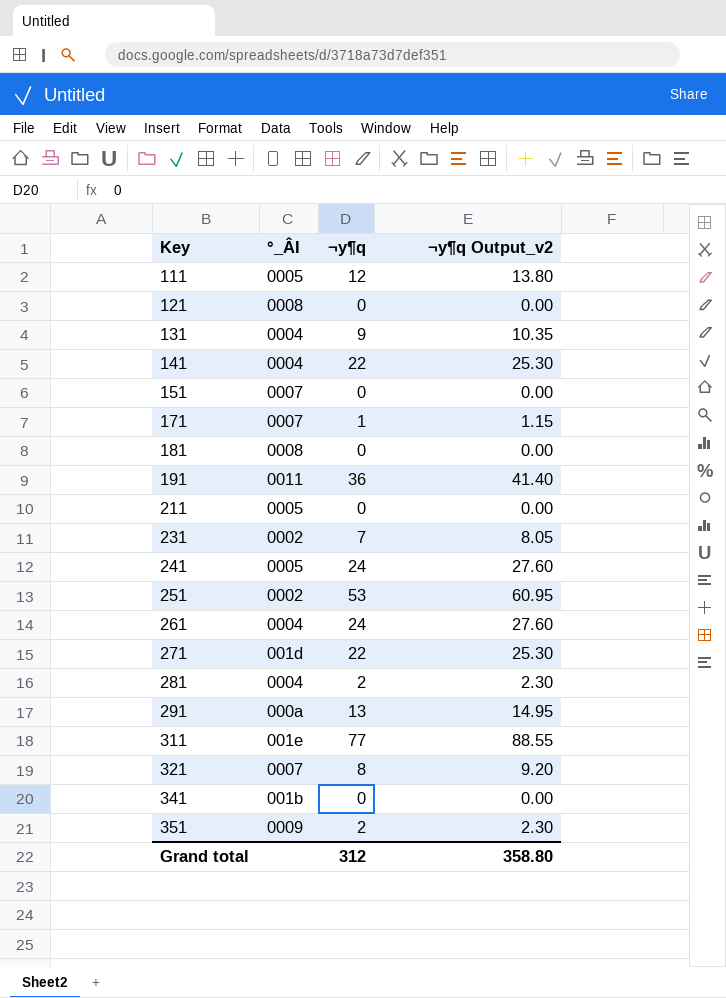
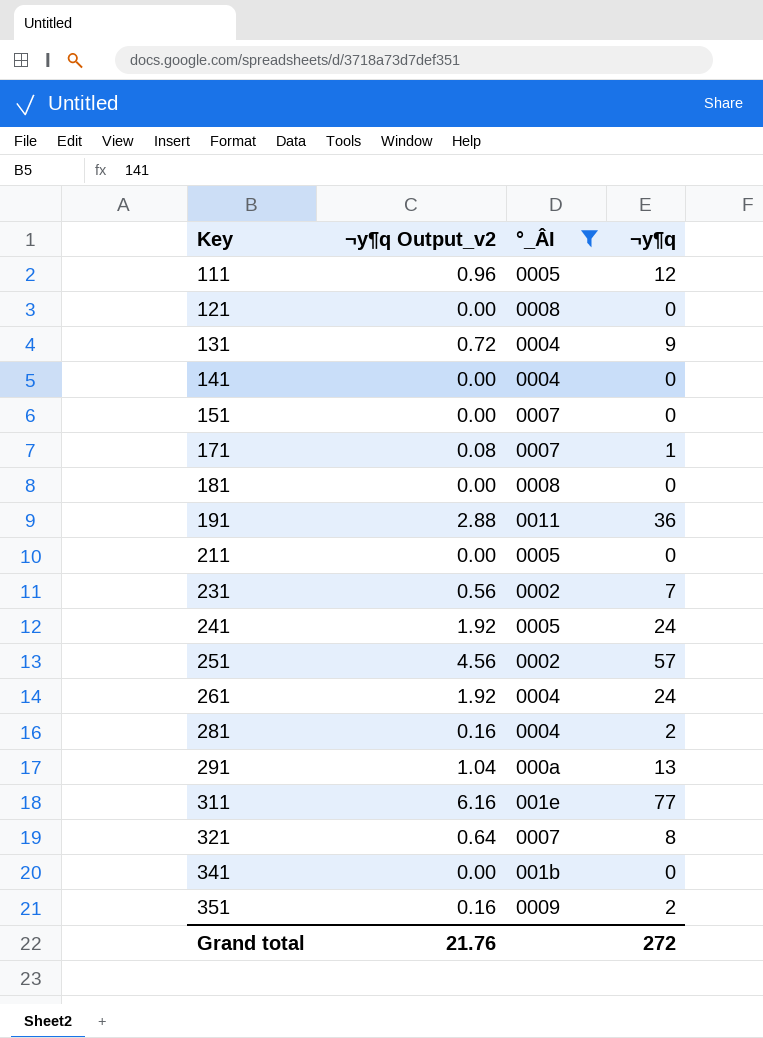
filter: none -> °_ÂI != 001d
column ¬y¶q Output_v2 | formula: [¬y¶q] * 1.15 -> [¬y¶q] * 0.08
column ¬y¶q Output_v2 | position: 4 -> 2
141 | ¬y¶q: 22 -> 0
251 | ¬y¶q: 53 -> 57
Grand total | ¬y¶q Output_v2: 358.80 -> 21.76
Grand total | ¬y¶q: 312 -> 272

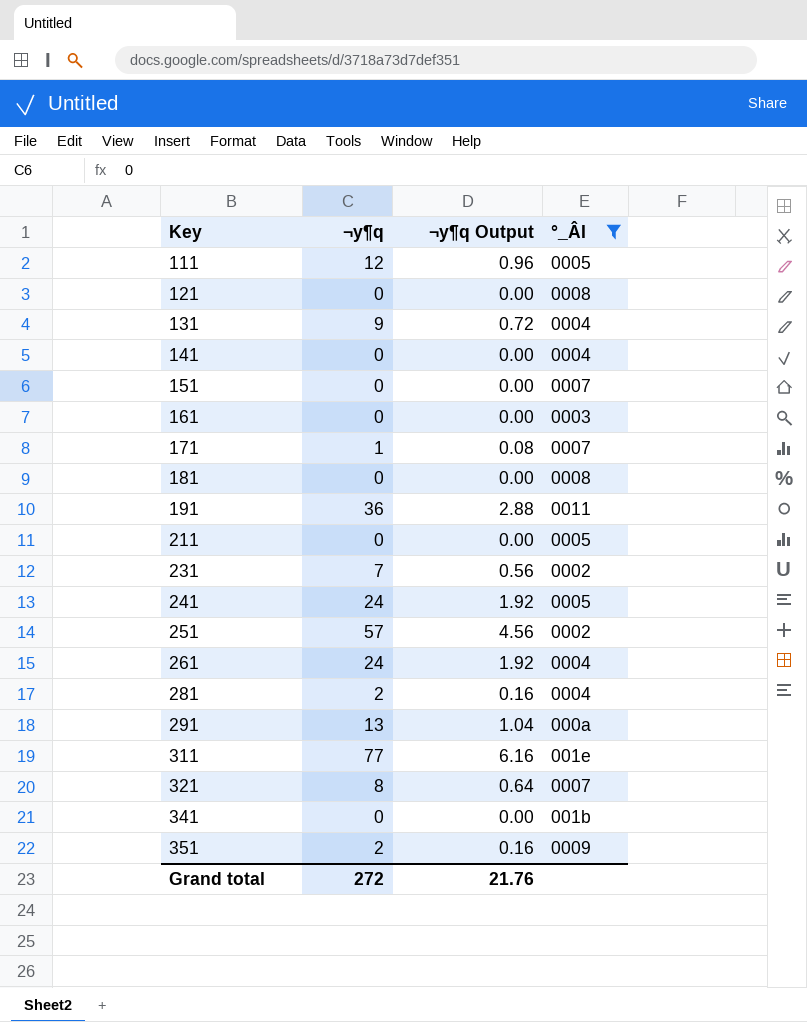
column ¬y¶q | position: 4 -> 2
column name: ¬y¶q Output_v2 -> ¬y¶q Output
row 161: none -> 0 | 0.00 | 0003

